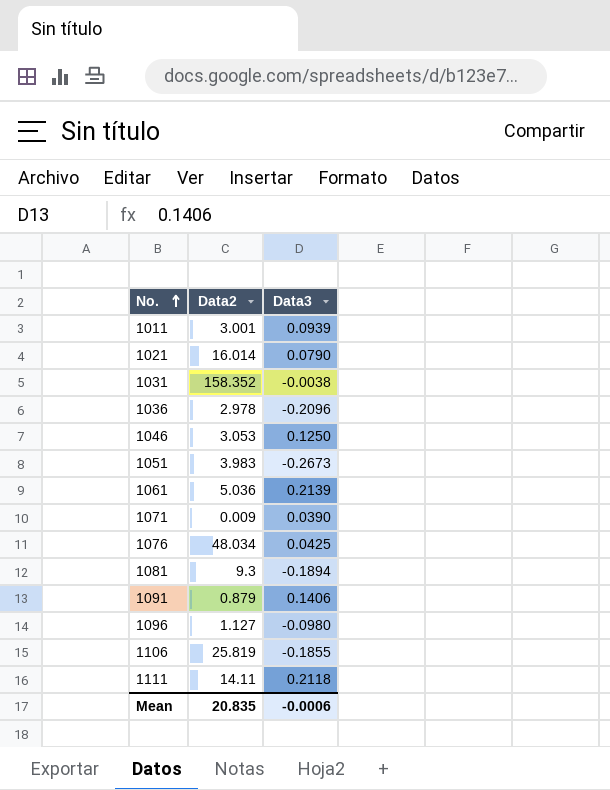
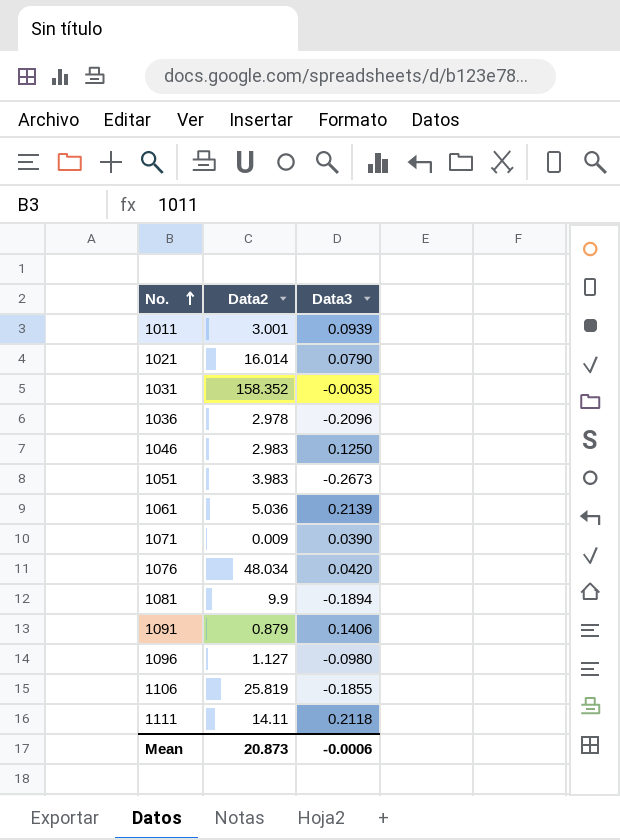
1031 | Data3: -0.0038 -> -0.0035
1046 | Data2: 3.053 -> 2.983
1076 | Data3: 0.0425 -> 0.0420
1081 | Data2: 9.3 -> 9.9
Mean | Data2: 20.835 -> 20.873

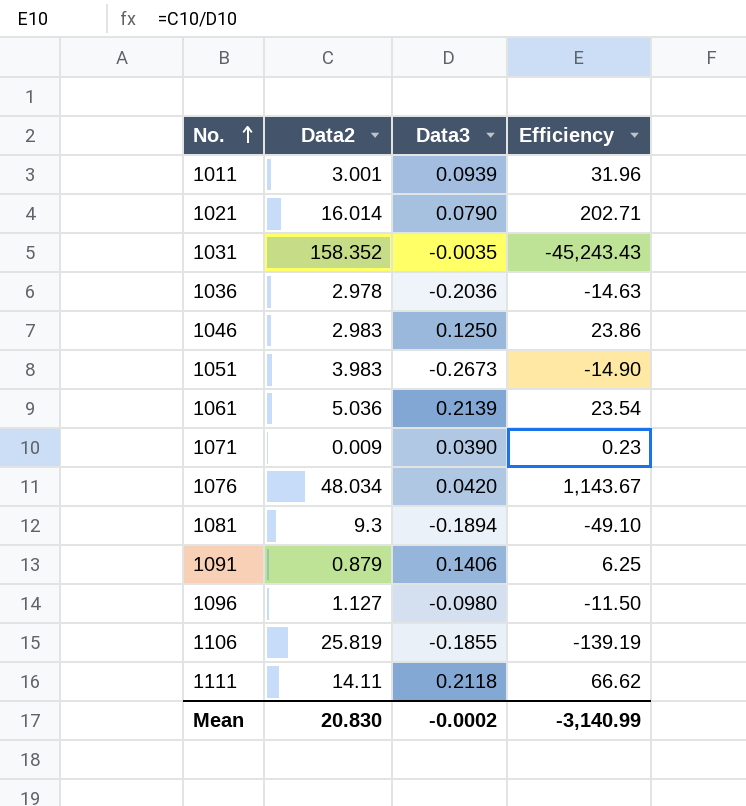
column Efficiency | formula: none -> [Data2] / [Data3]
1036 | Data3: -0.2096 -> -0.2036
1081 | Data2: 9.9 -> 9.3
Mean | Data2: 20.873 -> 20.830
Mean | Data3: -0.0006 -> -0.0002

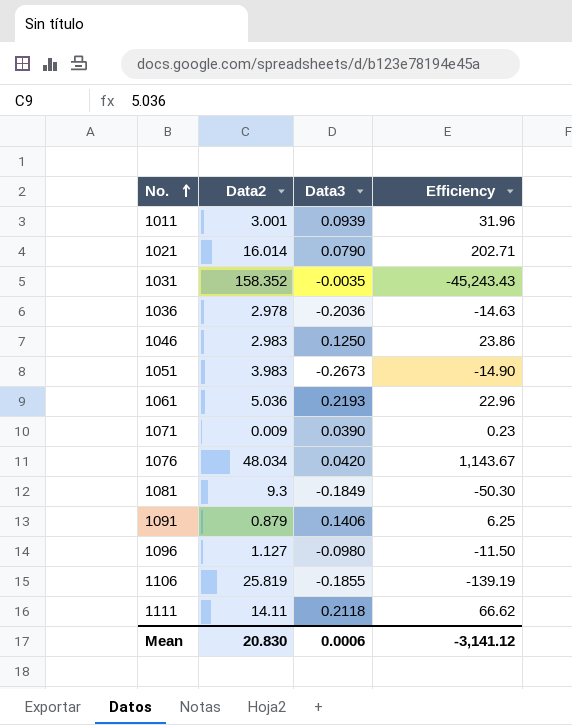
1061 | Data3: 0.2139 -> 0.2193
1061 | Efficiency: 23.54 -> 22.96
1081 | Data3: -0.1894 -> -0.1849
1081 | Efficiency: -49.10 -> -50.30
Mean | Data3: -0.0002 -> 0.0006
Mean | Efficiency: -3,140.99 -> -3,141.12

